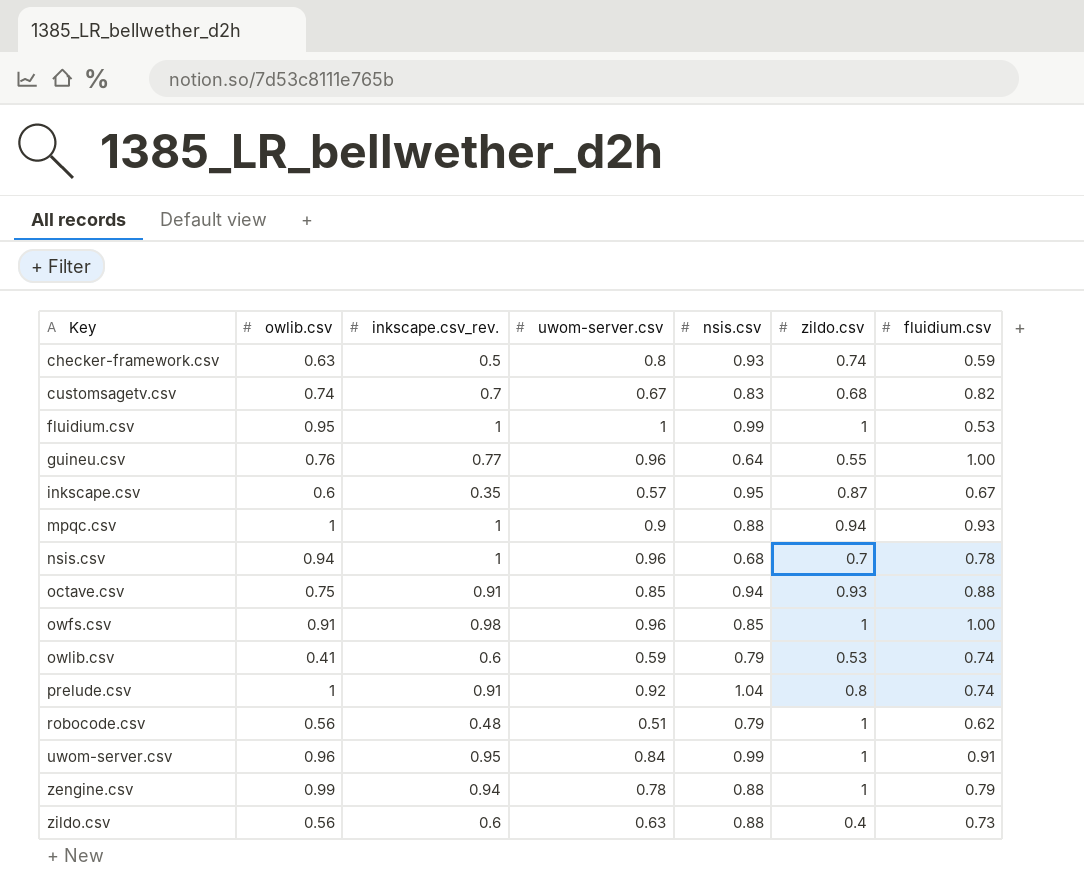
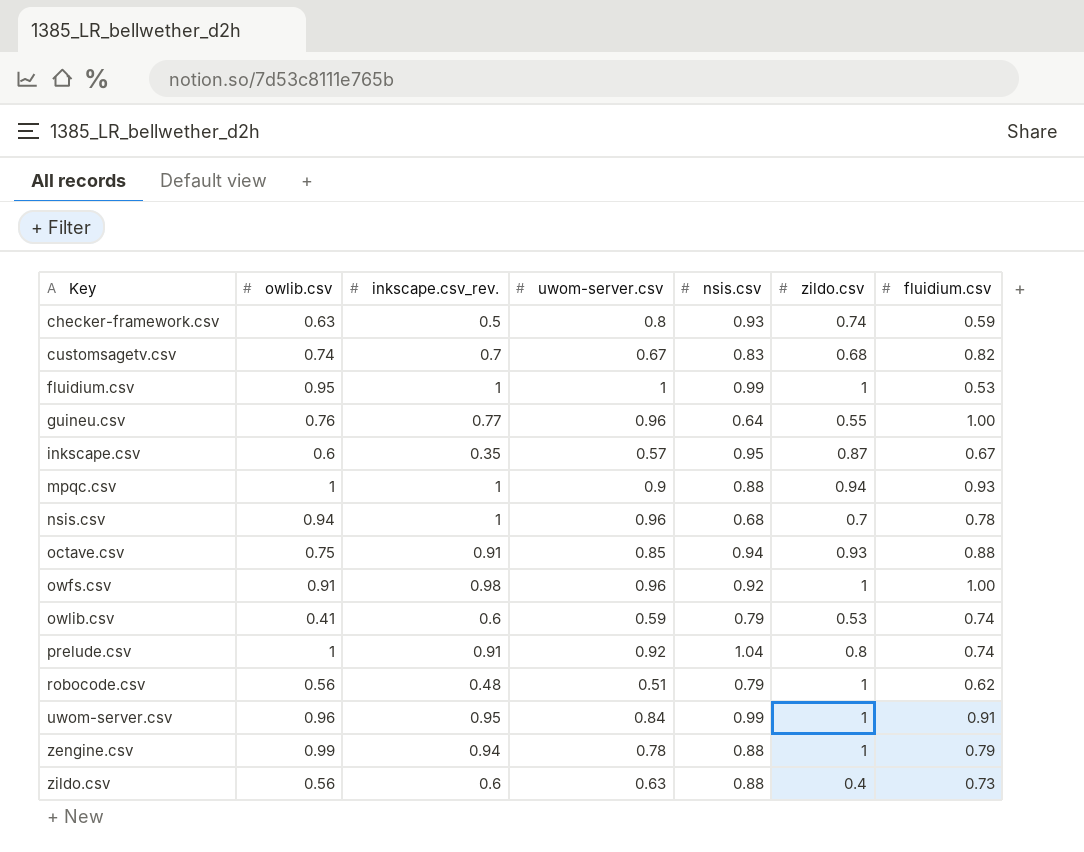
owfs.csv | nsis.csv: 0.85 -> 0.92

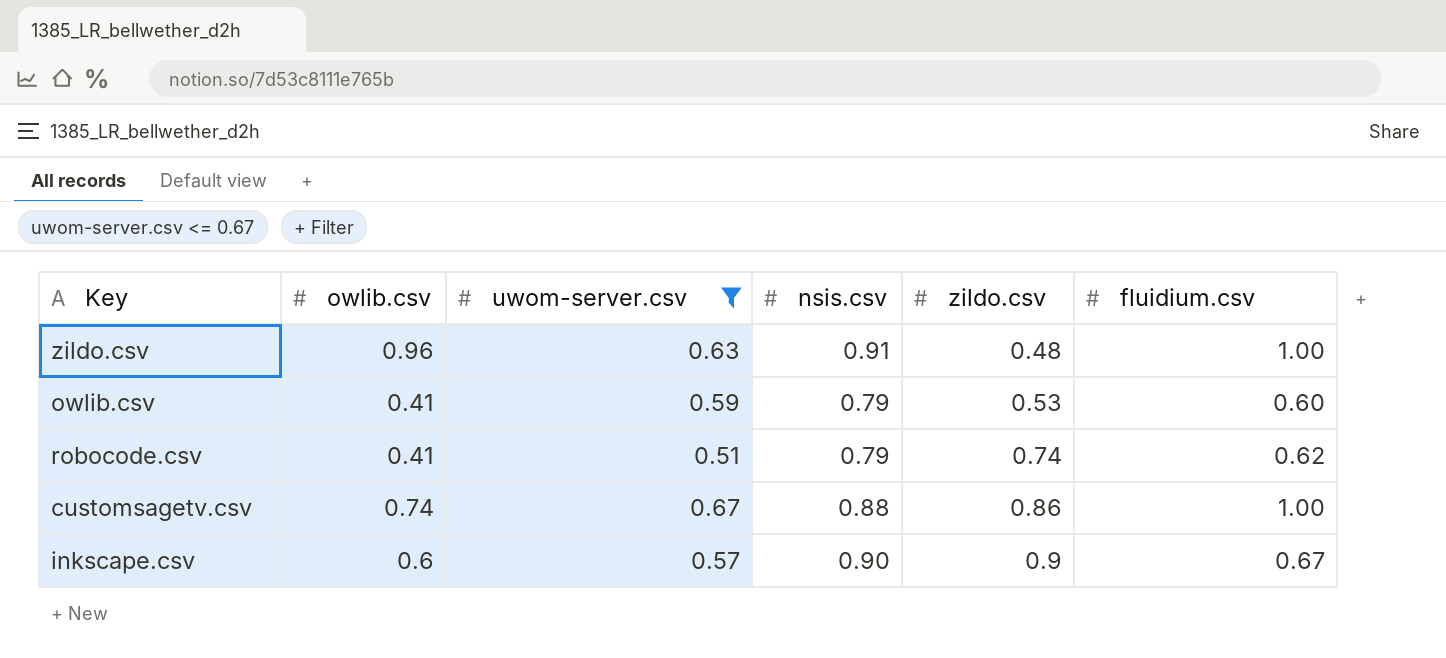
filter: none -> uwom-server.csv <= 0.67
row order: Key ascending -> zildo.csv ascending
column inkscape.csv_rev. | position: 3 -> none
zildo.csv | owlib.csv: 0.56 -> 0.96
zildo.csv | nsis.csv: 0.88 -> 0.91
zildo.csv | zildo.csv: 0.4 -> 0.48
zildo.csv | fluidium.csv: 0.73 -> 1.00
owlib.csv | fluidium.csv: 0.74 -> 0.60
robocode.csv | owlib.csv: 0.56 -> 0.41
robocode.csv | zildo.csv: 1 -> 0.74
customsagetv.csv | nsis.csv: 0.83 -> 0.88
customsagetv.csv | zildo.csv: 0.68 -> 0.86
customsagetv.csv | fluidium.csv: 0.82 -> 1.00
inkscape.csv | nsis.csv: 0.95 -> 0.90
inkscape.csv | zildo.csv: 0.87 -> 0.9

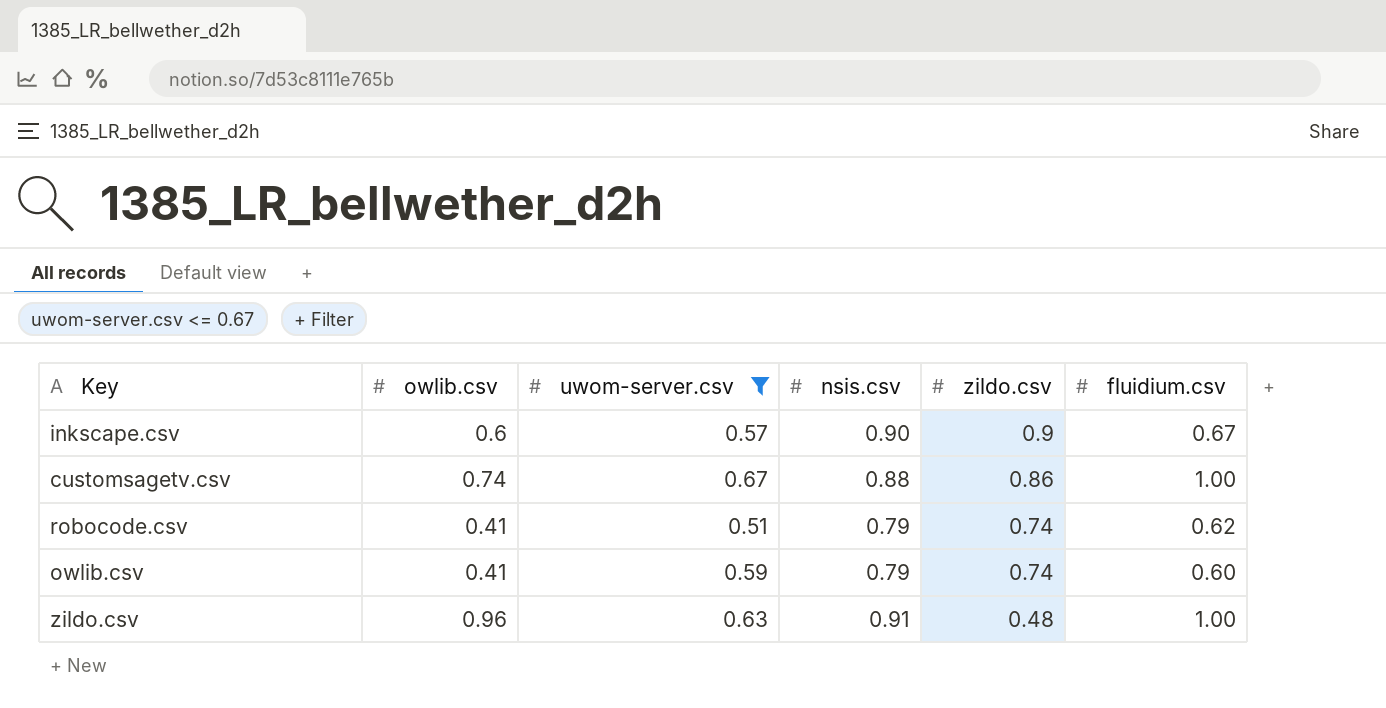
row order: zildo.csv ascending -> zildo.csv descending
owlib.csv | zildo.csv: 0.53 -> 0.74

